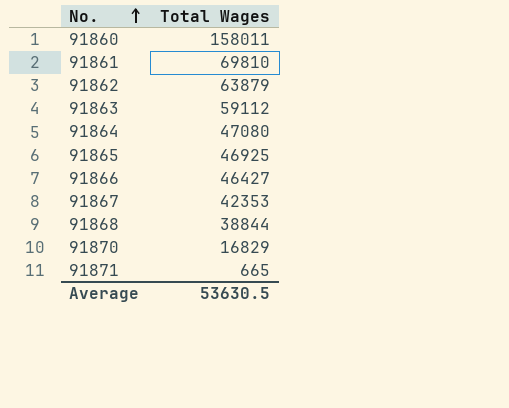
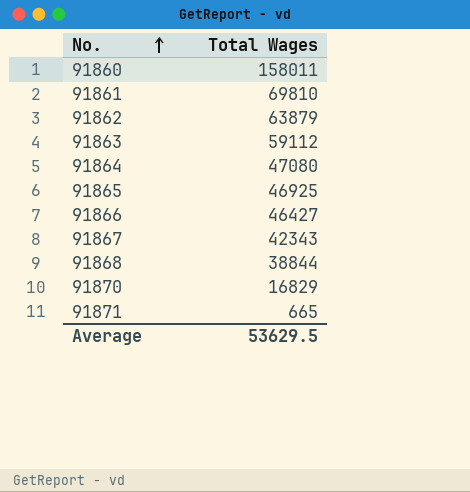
91867 | Total Wages: 42353 -> 42343
Average | Total Wages: 53630.5 -> 53629.5

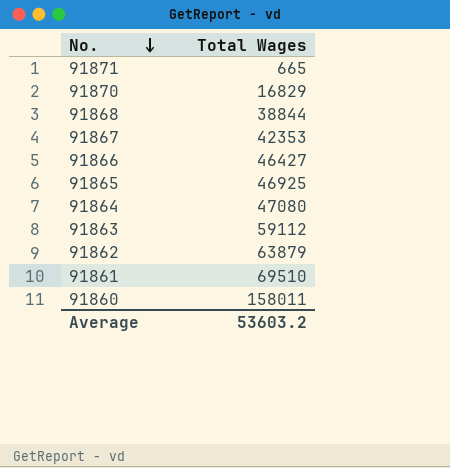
row order: No. ascending -> No. descending
91867 | Total Wages: 42343 -> 42353
91861 | Total Wages: 69810 -> 69510
Average | Total Wages: 53629.5 -> 53603.2

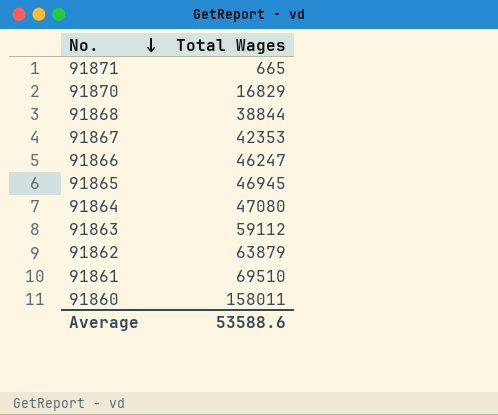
91866 | Total Wages: 46427 -> 46247
91865 | Total Wages: 46925 -> 46945
Average | Total Wages: 53603.2 -> 53588.6

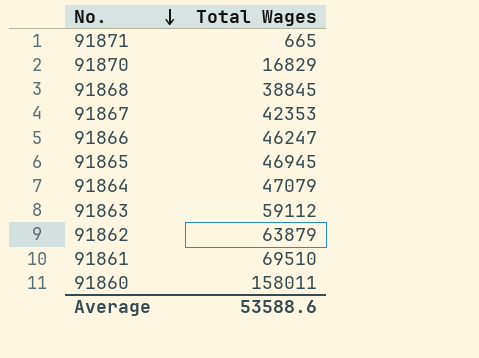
91868 | Total Wages: 38844 -> 38845
91864 | Total Wages: 47080 -> 47079

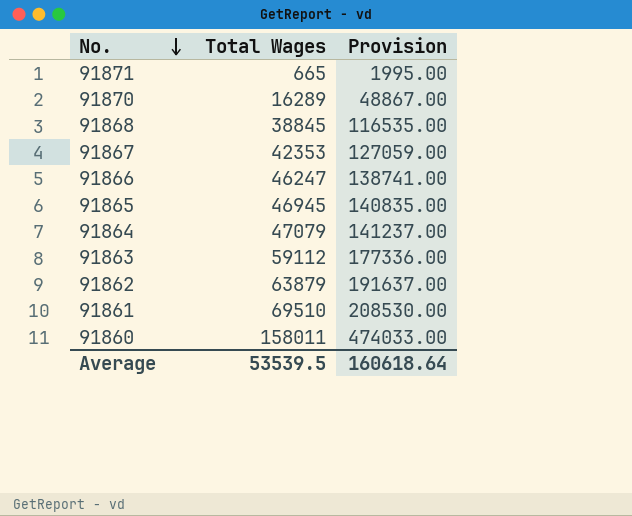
column Provision | formula: none -> [Total Wages] * 3
91870 | Total Wages: 16829 -> 16289
Average | Total Wages: 53588.6 -> 53539.5

